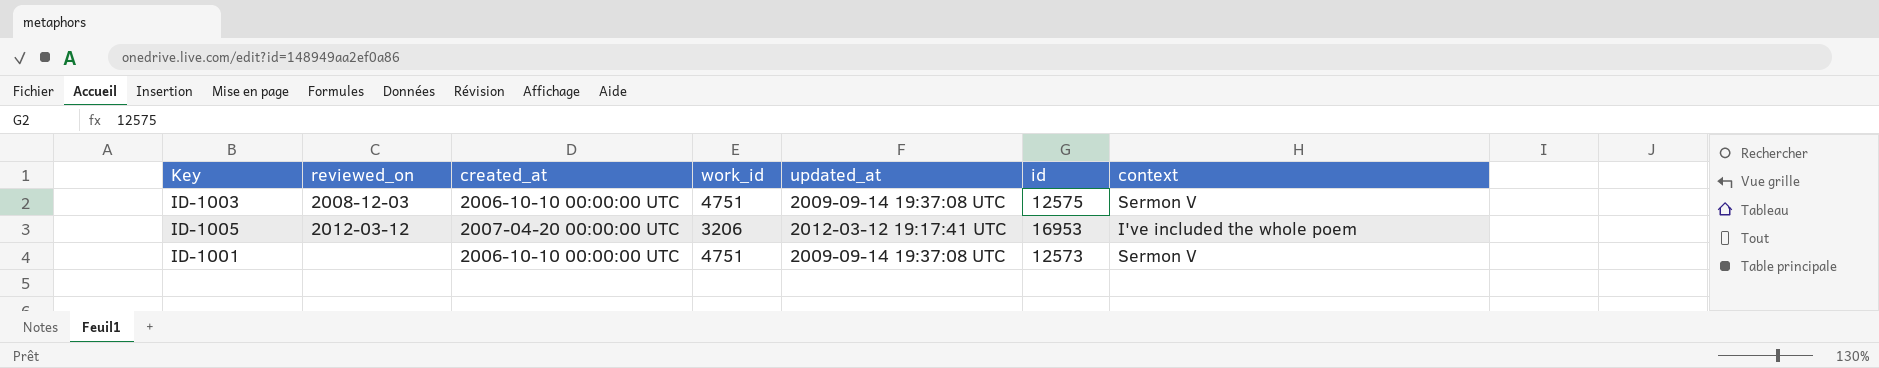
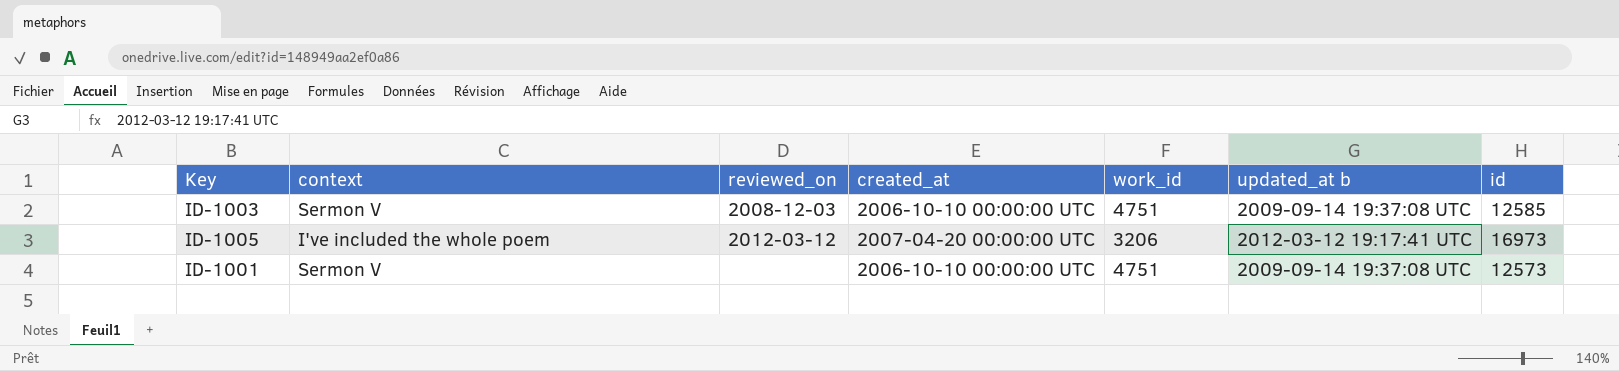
column context | position: 7 -> 2
column name: updated_at -> updated_at b
ID-1003 | id: 12575 -> 12585
ID-1005 | id: 16953 -> 16973

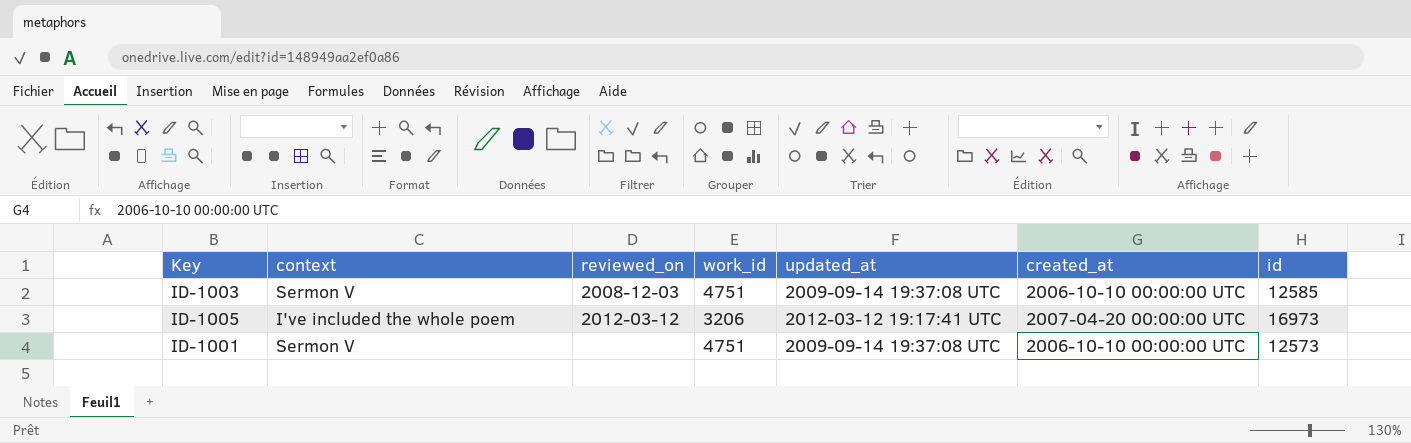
column name: updated_at b -> updated_at
column created_at | position: 4 -> 6

